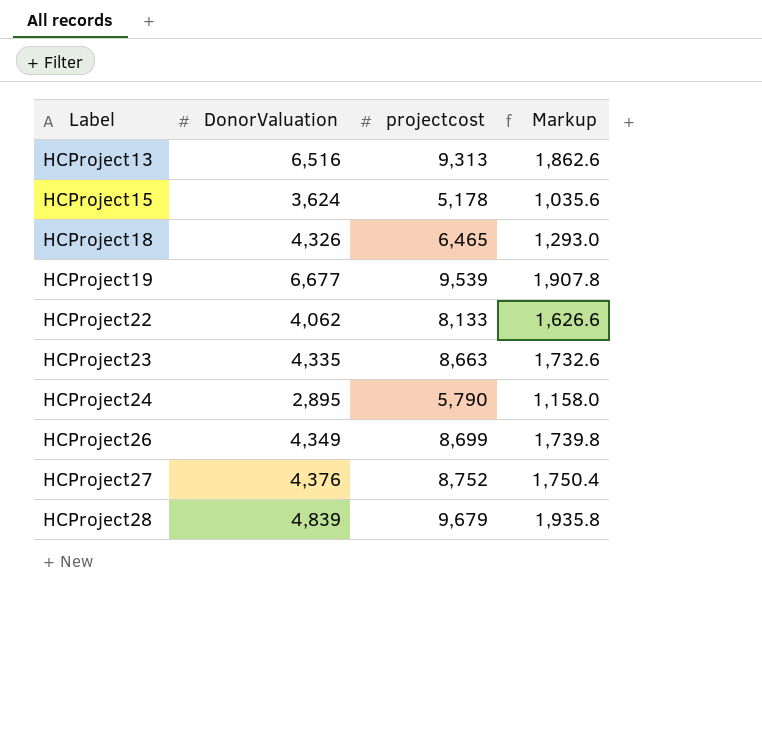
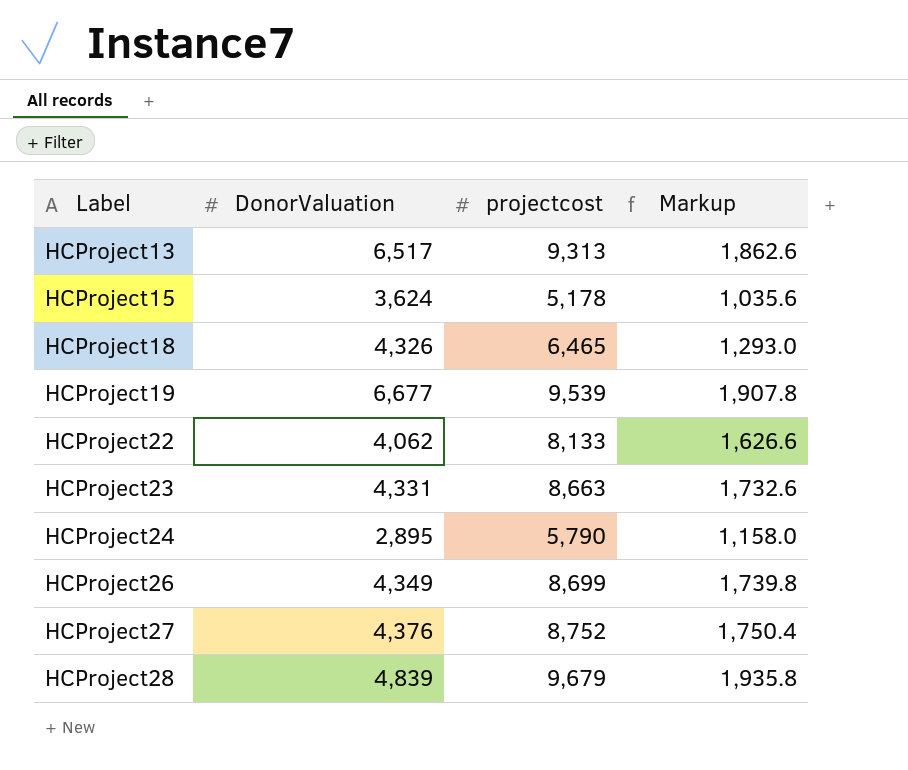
HCProject13 | DonorValuation: 6,516 -> 6,517
HCProject23 | DonorValuation: 4,335 -> 4,331

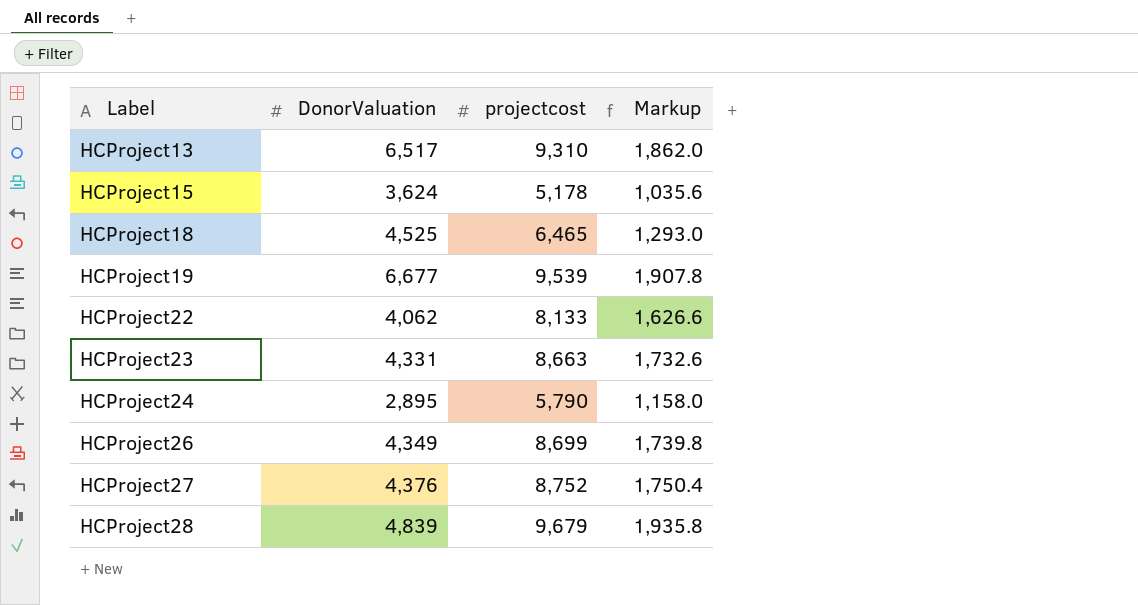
HCProject13 | projectcost: 9,313 -> 9,310
HCProject13 | Markup: 1,862.6 -> 1,862.0
HCProject18 | DonorValuation: 4,326 -> 4,525

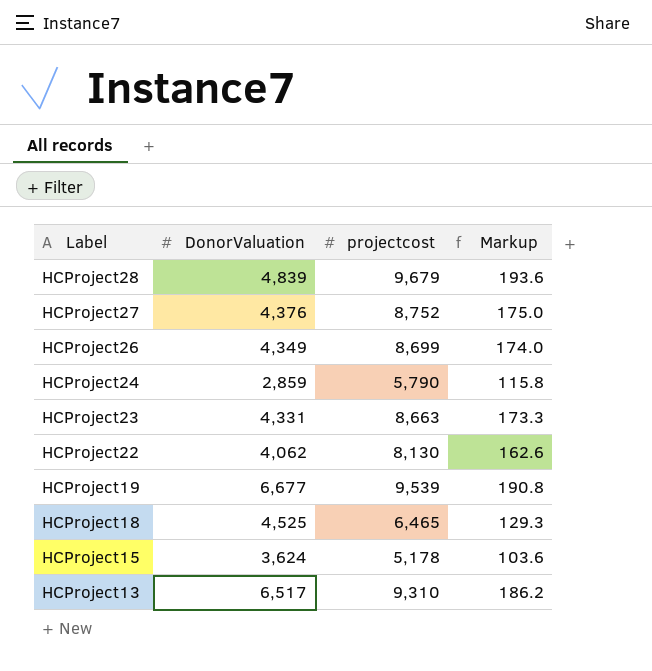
row order: Label ascending -> Label descending
column Markup | formula: [projectcost] * 0.2 -> [projectcost] * 0.02
HCProject24 | DonorValuation: 2,895 -> 2,859
HCProject22 | projectcost: 8,133 -> 8,130

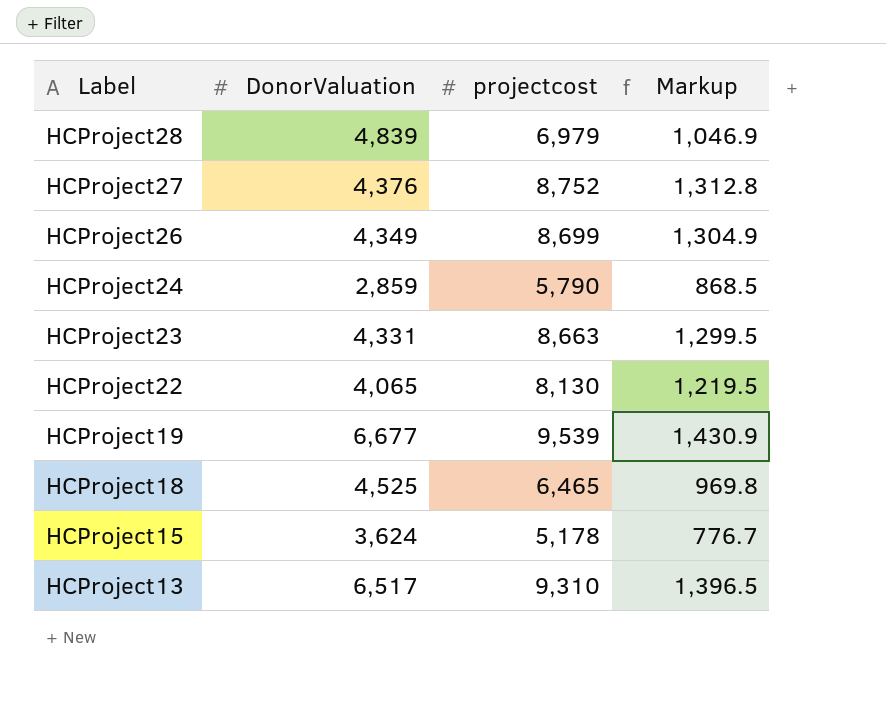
column Markup | formula: [projectcost] * 0.02 -> [projectcost] * 0.15
HCProject28 | projectcost: 9,679 -> 6,979
HCProject22 | DonorValuation: 4,062 -> 4,065

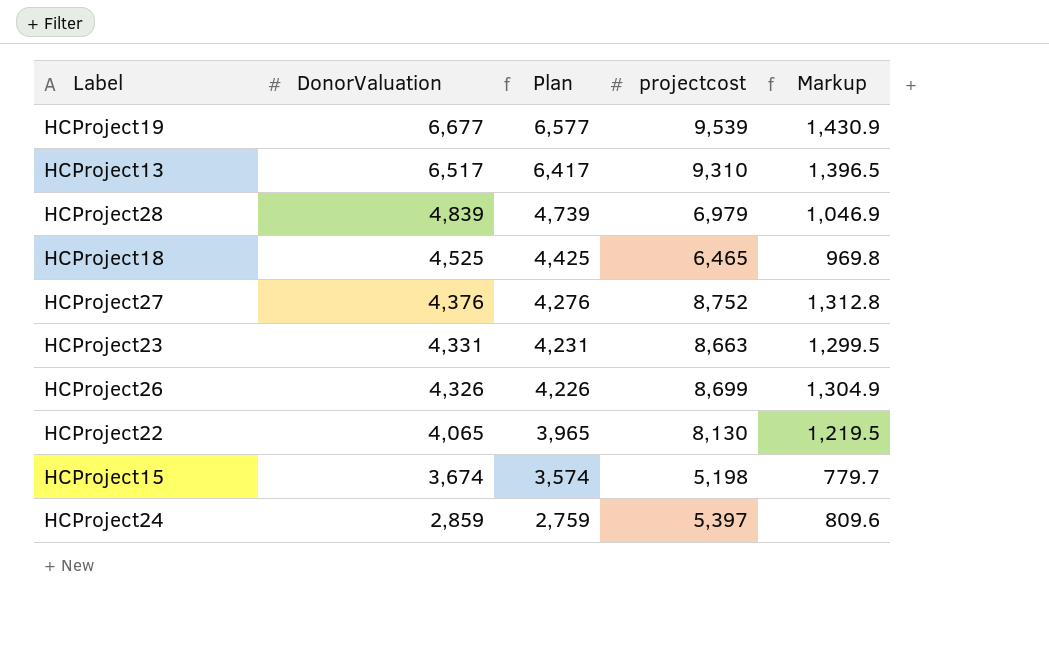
row order: Label descending -> DonorValuation descending
column Plan | formula: none -> [DonorValuation] - 100
HCProject26 | DonorValuation: 4,349 -> 4,326
HCProject15 | DonorValuation: 3,624 -> 3,674
HCProject15 | projectcost: 5,178 -> 5,198
HCProject15 | Markup: 776.7 -> 779.7
HCProject24 | projectcost: 5,790 -> 5,397
HCProject24 | Markup: 868.5 -> 809.6

